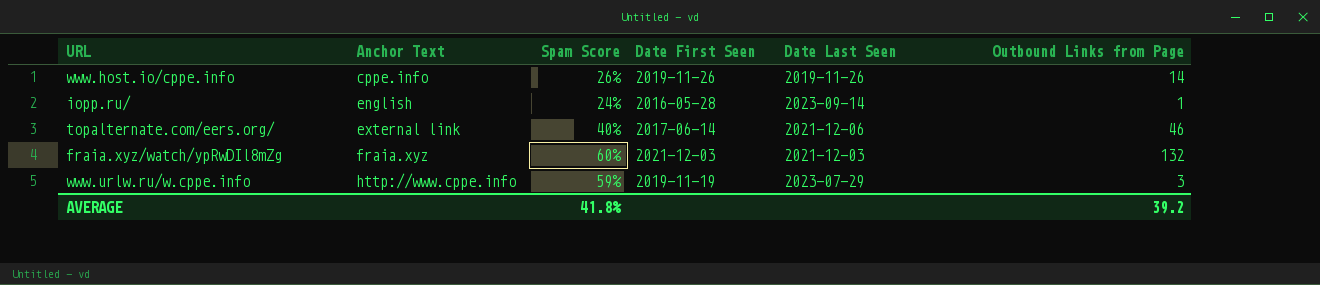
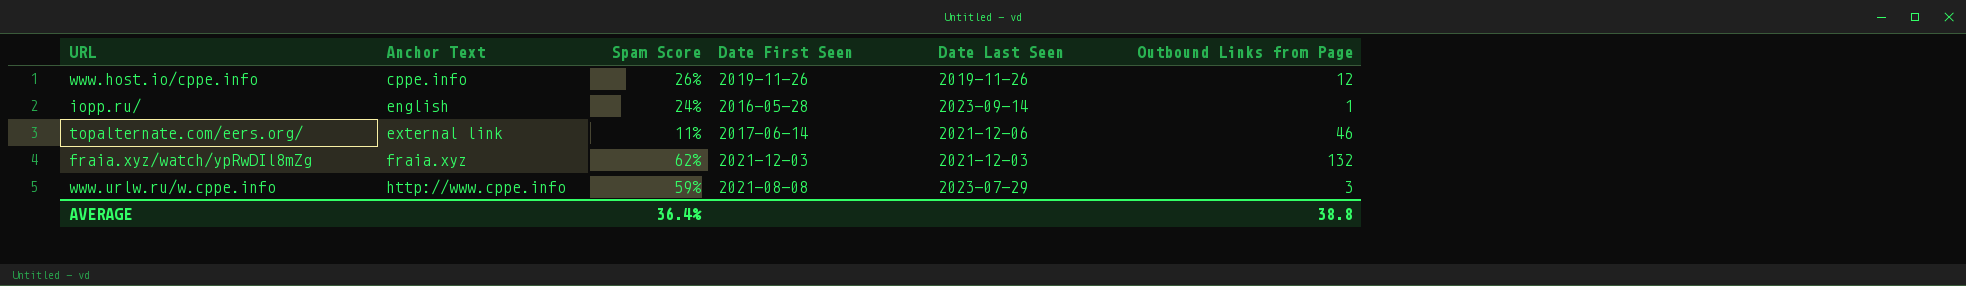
www.host.io/cppe.info | Outbound Links from Page: 14 -> 12
topalternate.com/eers.org/ | Spam Score: 40% -> 11%
fraia.xyz/watch/ypRwDIl8mZg | Spam Score: 60% -> 62%
www.urlw.ru/w.cppe.info | Date First Seen: 2019-11-19 -> 2021-08-08
AVERAGE | Spam Score: 41.8% -> 36.4%
AVERAGE | Outbound Links from Page: 39.2 -> 38.8

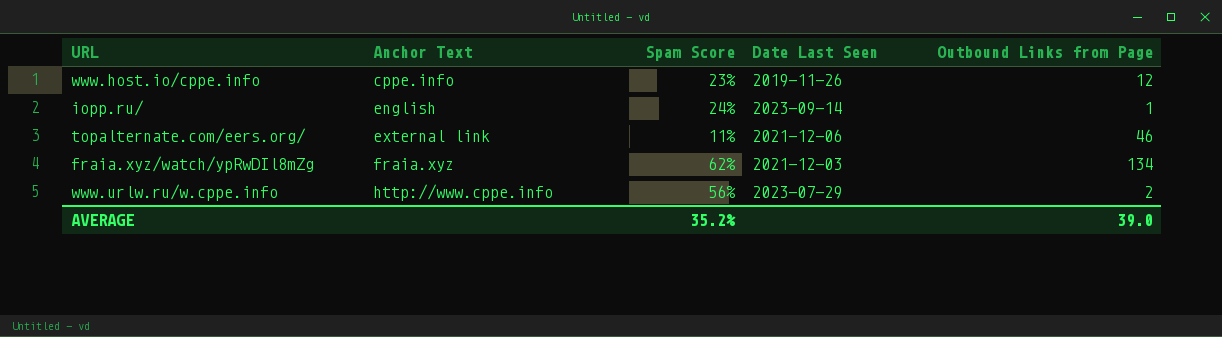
column Date First Seen | position: 4 -> none
www.host.io/cppe.info | Spam Score: 26% -> 23%
fraia.xyz/watch/ypRwDIl8mZg | Outbound Links from Page: 132 -> 134
www.urlw.ru/w.cppe.info | Spam Score: 59% -> 56%
www.urlw.ru/w.cppe.info | Outbound Links from Page: 3 -> 2
AVERAGE | Spam Score: 36.4% -> 35.2%
AVERAGE | Outbound Links from Page: 38.8 -> 39.0

